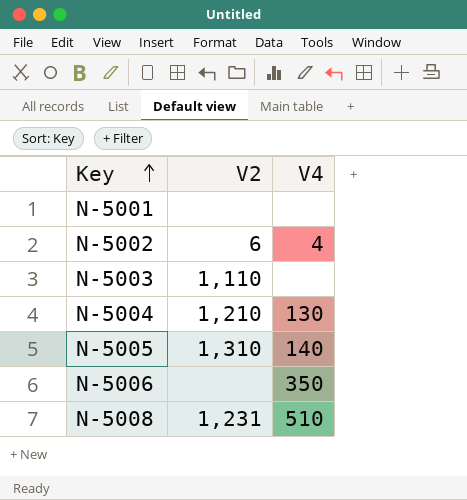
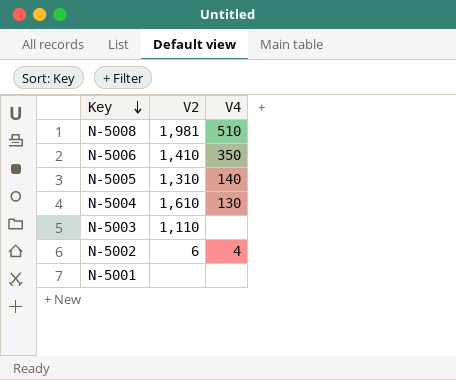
row order: Key ascending -> Key descending
N-5008 | V2: 1,231 -> 1,981
N-5006 | V2: none -> 1,410
N-5004 | V2: 1,210 -> 1,610

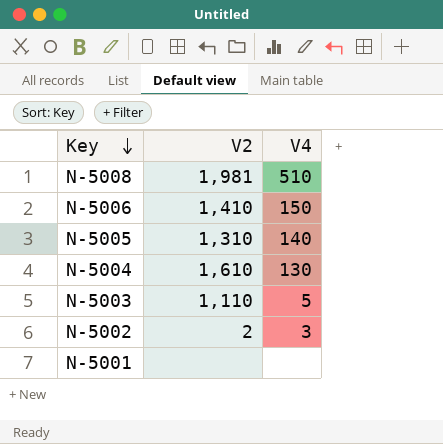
N-5006 | V4: 350 -> 150
N-5003 | V4: none -> 5
N-5002 | V2: 6 -> 2
N-5002 | V4: 4 -> 3

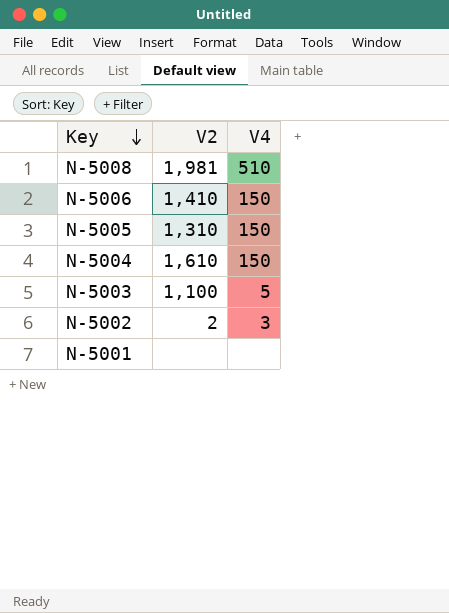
N-5005 | V4: 140 -> 150
N-5004 | V4: 130 -> 150
N-5003 | V2: 1,110 -> 1,100

